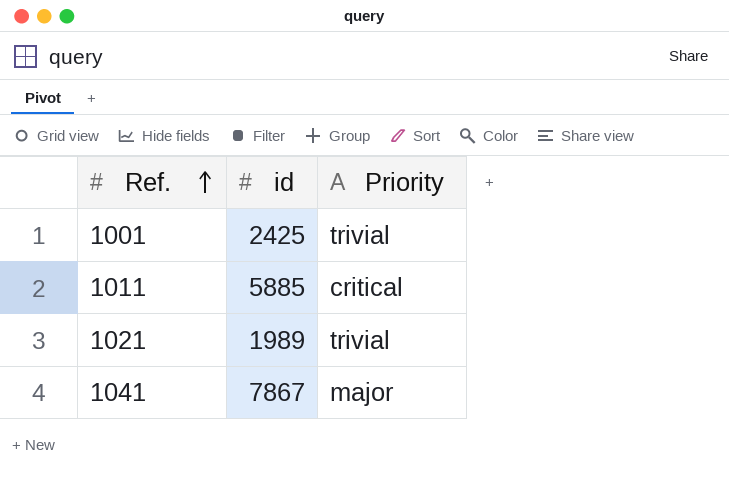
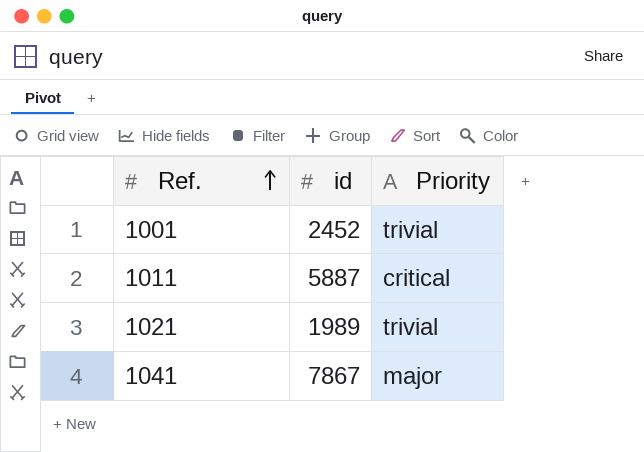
1001 | id: 2425 -> 2452
1011 | id: 5885 -> 5887

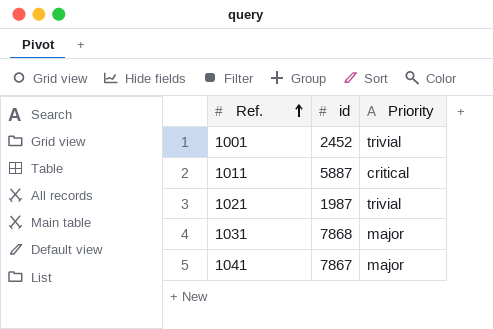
1021 | id: 1989 -> 1987
row 1031: none -> 7868 | major

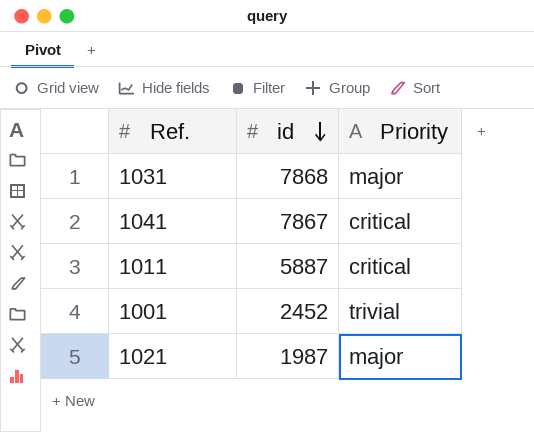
row order: Ref. ascending -> id descending
1041 | Priority: major -> critical
1021 | Priority: trivial -> major

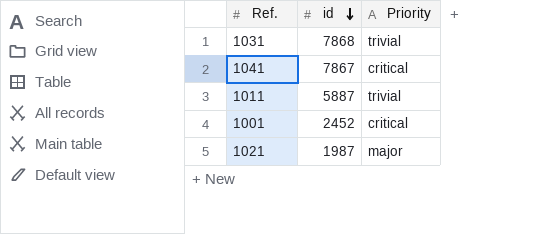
1031 | Priority: major -> trivial
1011 | Priority: critical -> trivial
1001 | Priority: trivial -> critical

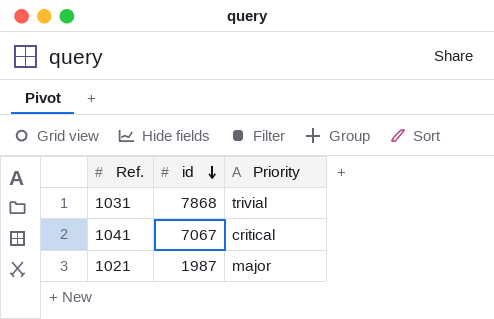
row 1011: 5887 | trivial -> none
row 1001: 2452 | critical -> none
1041 | id: 7867 -> 7067

